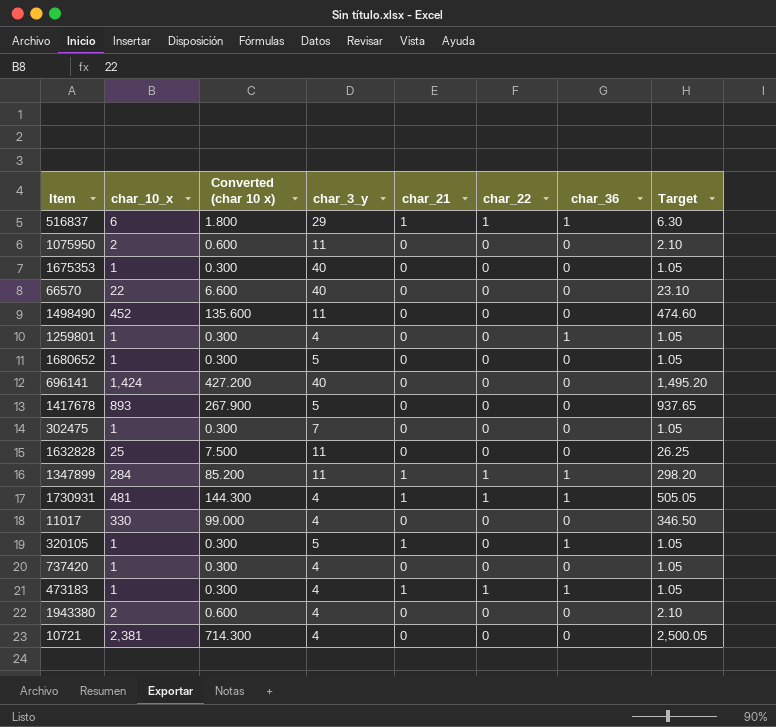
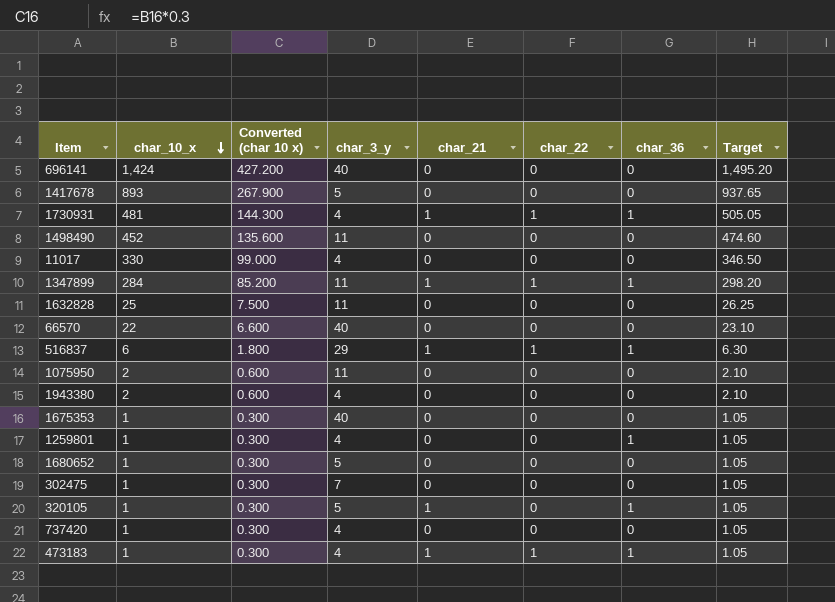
row order: none -> char_10_x descending
row 10721: 2,381 | 714.300 | 4 | 0 | 0 | 0 | 2,500.05 -> none

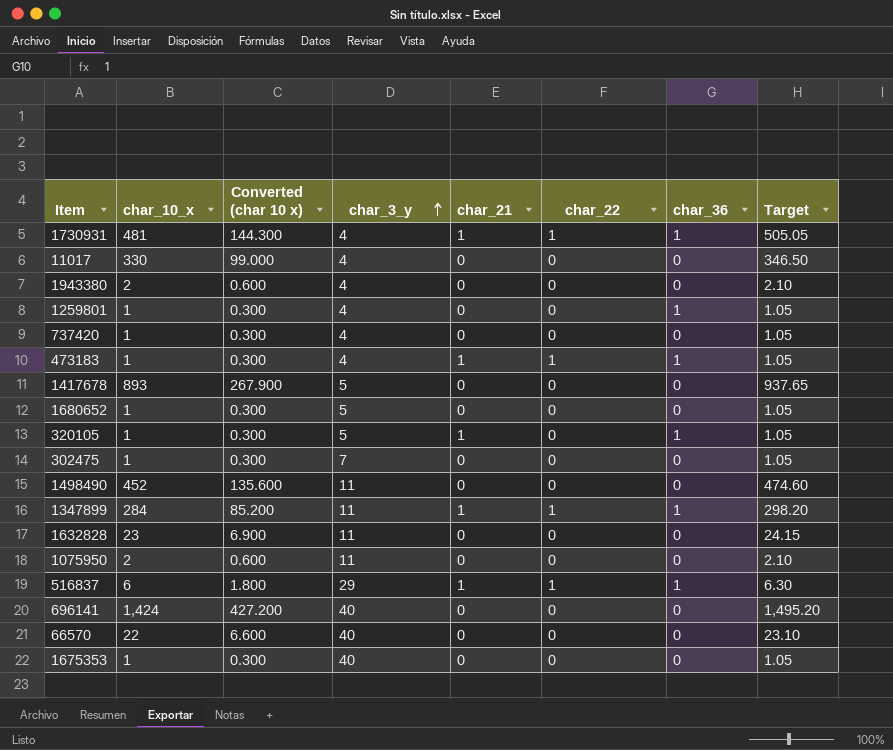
row order: char_10_x descending -> char_3_y ascending
1632828 | char_10_x: 25 -> 23
1632828 | Converted (char 10 x): 7.500 -> 6.900
1632828 | Target: 26.25 -> 24.15

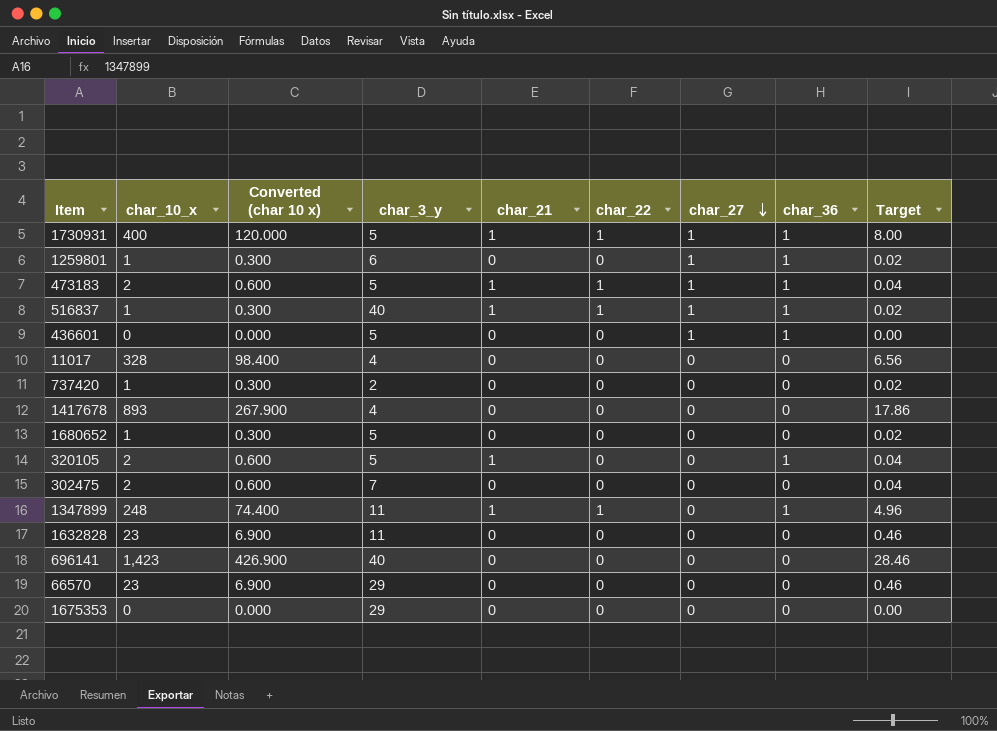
row order: char_3_y ascending -> char_27 descending
column char_27 | position: none -> 7
column Target | formula: [char_10_x] * 1.05 -> [char_10_x] * 0.02
row 1943380: 2 | 0.600 | 4 | 0 | 0 | 0 | 2.10 -> none
row 1498490: 452 | 135.600 | 11 | 0 | 0 | 0 | 474.60 -> none
row 1075950: 2 | 0.600 | 11 | 0 | 0 | 0 | 2.10 -> none
1730931 | char_10_x: 481 -> 400
1730931 | Converted (char 10 x): 144.300 -> 120.000
1730931 | char_3_y: 4 -> 5
1259801 | char_3_y: 4 -> 6
473183 | char_10_x: 1 -> 2
473183 | Converted (char 10 x): 0.300 -> 0.600
473183 | char_3_y: 4 -> 5
516837 | char_10_x: 6 -> 1
516837 | Converted (char 10 x): 1.800 -> 0.300
516837 | char_3_y: 29 -> 40
row 436601: none -> 0 | 0.000 | 5 | 0 | 0 | 1 | 1 | 0.00
11017 | char_10_x: 330 -> 328
11017 | Converted (char 10 x): 99.000 -> 98.400
737420 | char_3_y: 4 -> 2
1417678 | char_3_y: 5 -> 4
320105 | char_10_x: 1 -> 2
320105 | Converted (char 10 x): 0.300 -> 0.600
302475 | char_10_x: 1 -> 2
302475 | Converted (char 10 x): 0.300 -> 0.600
1347899 | char_10_x: 284 -> 248
1347899 | Converted (char 10 x): 85.200 -> 74.400
696141 | char_10_x: 1,424 -> 1,423
696141 | Converted (char 10 x): 427.200 -> 426.900
66570 | char_10_x: 22 -> 23
66570 | Converted (char 10 x): 6.600 -> 6.900
66570 | char_3_y: 40 -> 29
1675353 | char_10_x: 1 -> 0
1675353 | Converted (char 10 x): 0.300 -> 0.000
1675353 | char_3_y: 40 -> 29

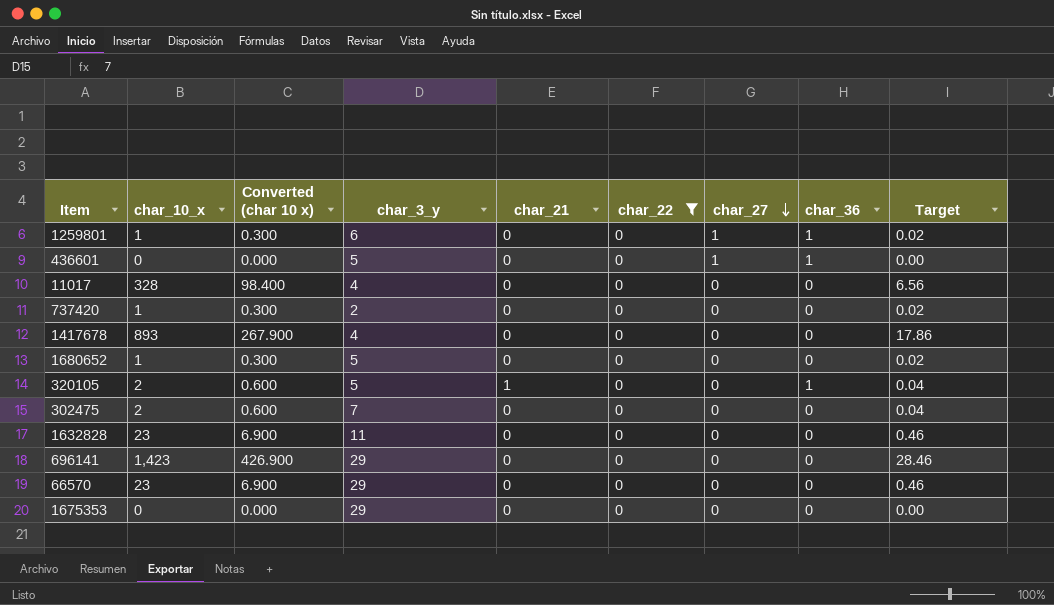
filter: none -> char_22 = 0
696141 | char_3_y: 40 -> 29

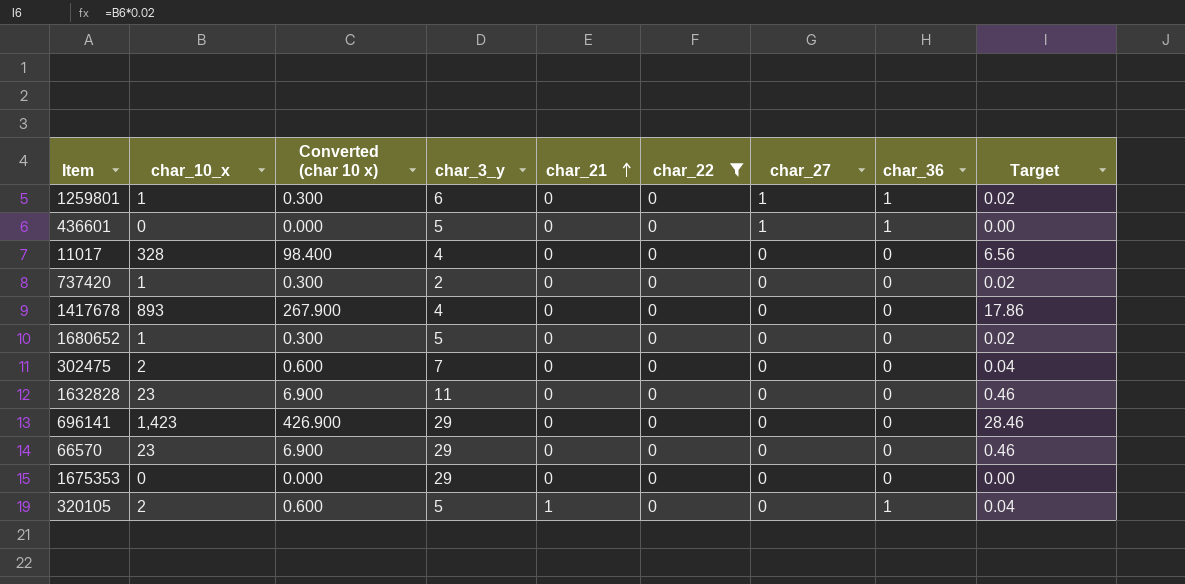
row order: char_27 descending -> char_21 ascending

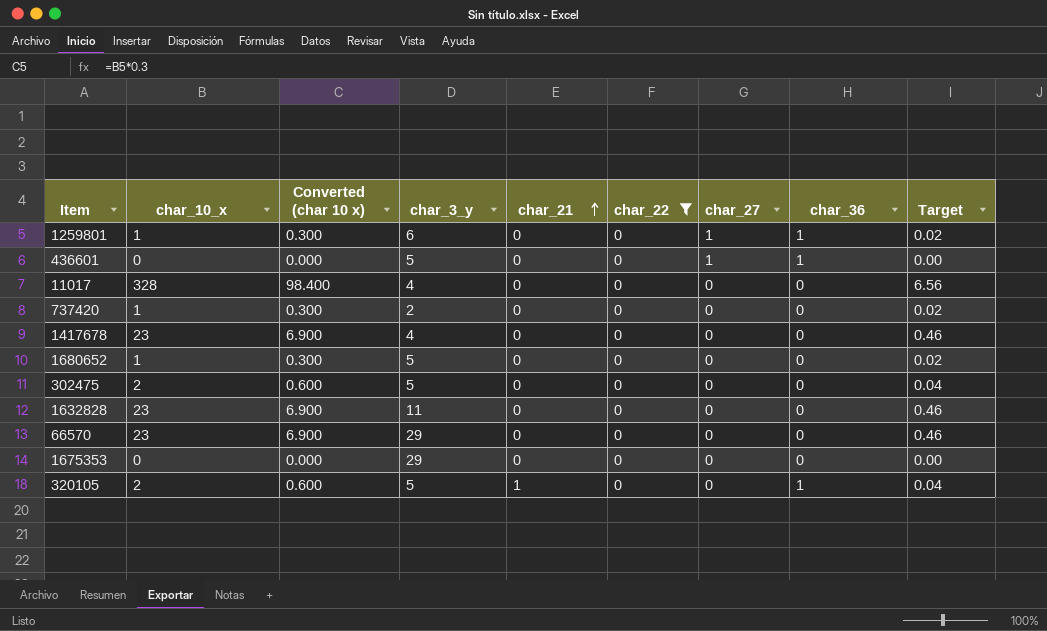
row 696141: 1,423 | 426.900 | 29 | 0 | 0 | 0 | 0 | 28.46 -> none
1417678 | char_10_x: 893 -> 23
1417678 | Converted (char 10 x): 267.900 -> 6.900
1417678 | Target: 17.86 -> 0.46
302475 | char_3_y: 7 -> 5

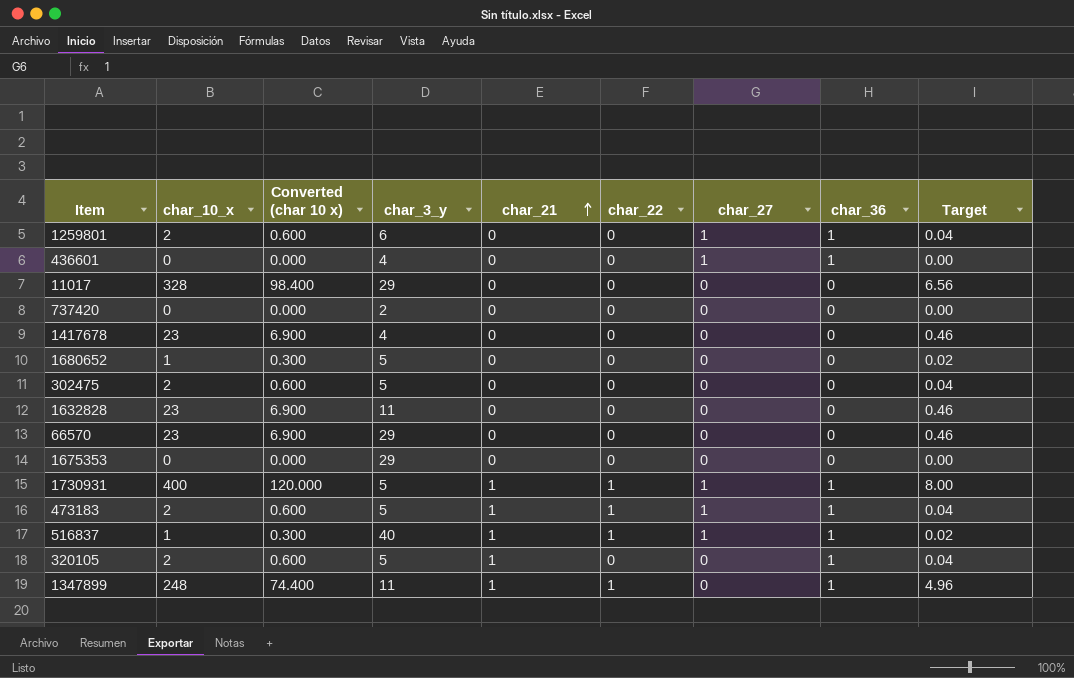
filter: char_22 = 0 -> none
1259801 | char_10_x: 1 -> 2
1259801 | Converted (char 10 x): 0.300 -> 0.600
1259801 | Target: 0.02 -> 0.04
436601 | char_3_y: 5 -> 4
11017 | char_3_y: 4 -> 29
737420 | char_10_x: 1 -> 0
737420 | Converted (char 10 x): 0.300 -> 0.000
737420 | Target: 0.02 -> 0.00

